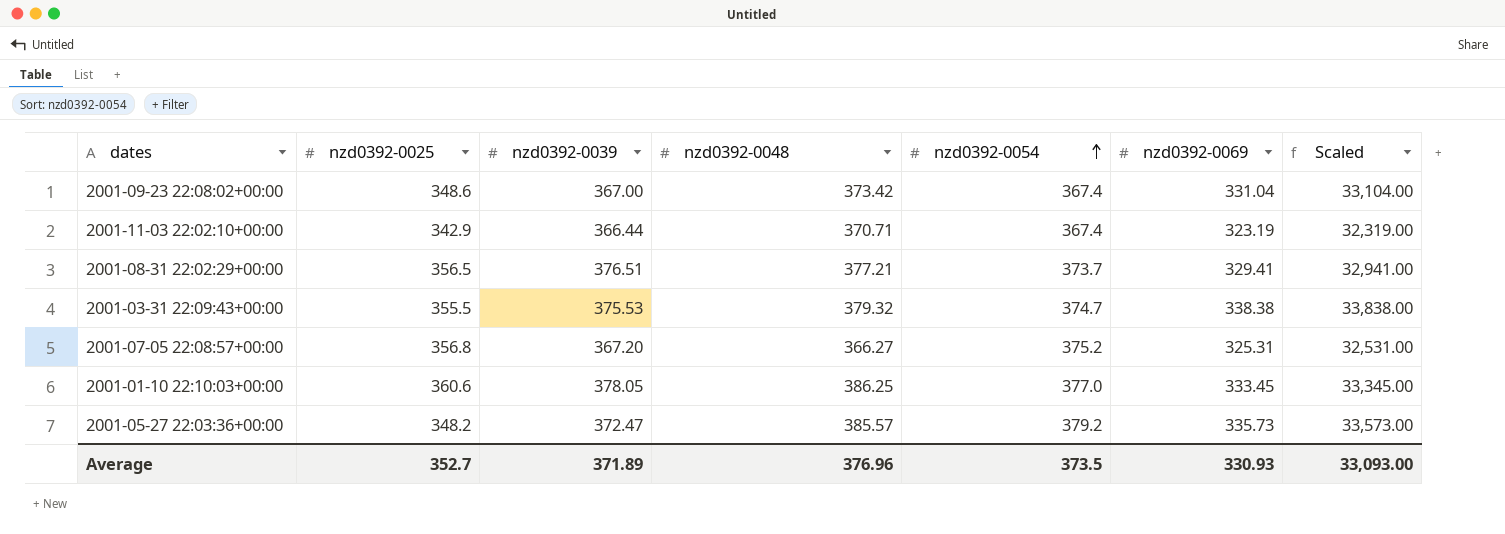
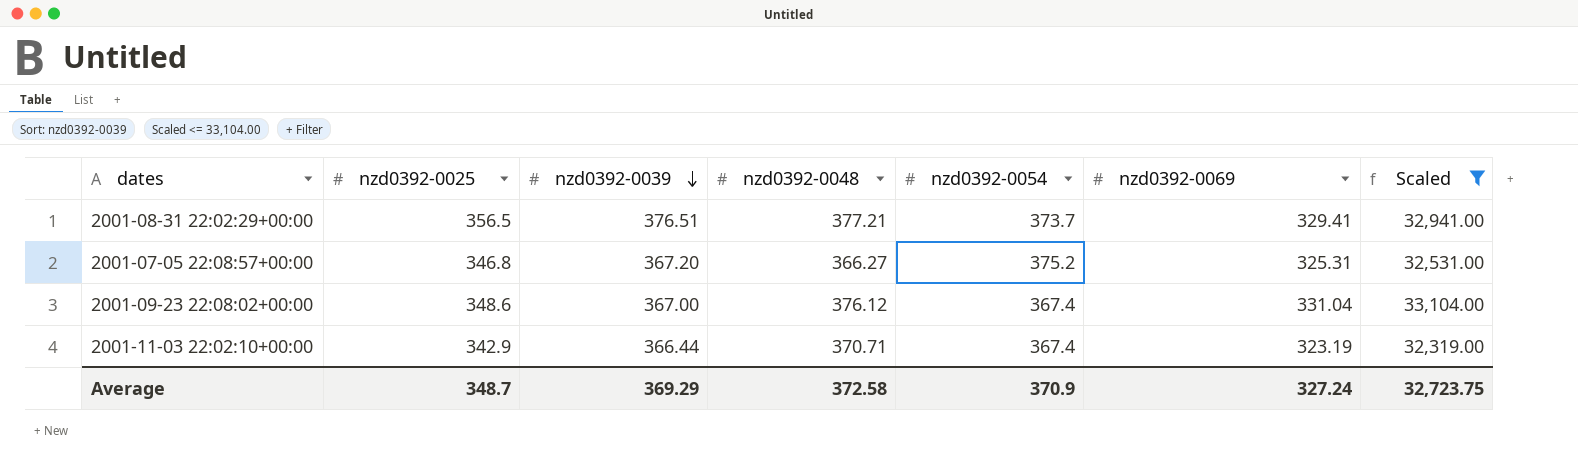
filter: none -> Scaled <= 33,104.00
row order: nzd0392-0054 ascending -> nzd0392-0039 descending
2001-07-05 22:08:57+00:00 | nzd0392-0025: 356.8 -> 346.8
2001-09-23 22:08:02+00:00 | nzd0392-0048: 373.42 -> 376.12
Average | nzd0392-0025: 352.7 -> 348.7
Average | nzd0392-0039: 371.89 -> 369.29
Average | nzd0392-0048: 376.96 -> 372.58
Average | nzd0392-0054: 373.5 -> 370.9
Average | nzd0392-0069: 330.93 -> 327.24
Average | Scaled: 33,093.00 -> 32,723.75

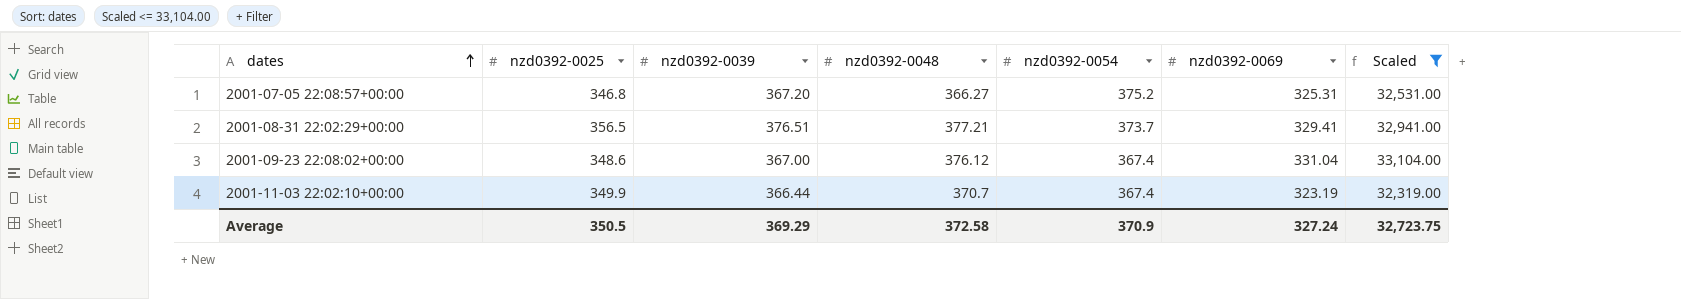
row order: nzd0392-0039 descending -> dates ascending
2001-11-03 22:02:10+00:00 | nzd0392-0025: 342.9 -> 349.9
2001-11-03 22:02:10+00:00 | nzd0392-0048: 370.71 -> 370.7
Average | nzd0392-0025: 348.7 -> 350.5

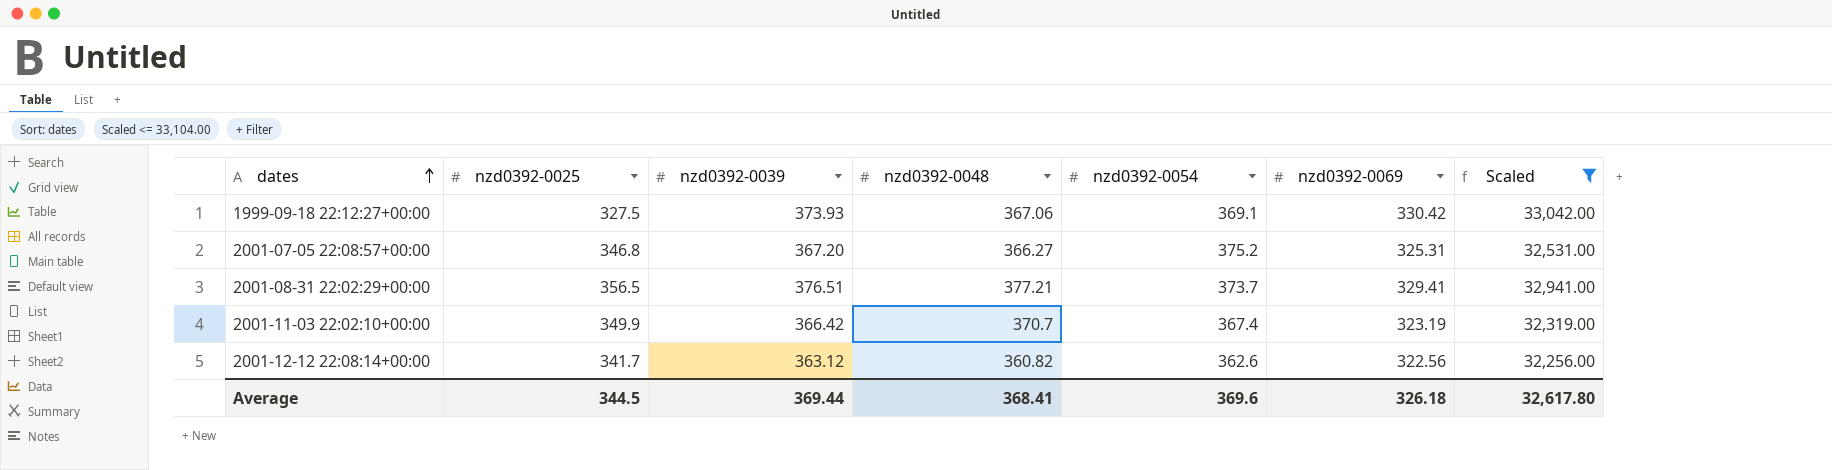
row 2001-09-23 22:08:02+00:00: 348.6 | 367.00 | 376.12 | 367.4 | 331.04 | 33,104.00 -> none
row 1999-09-18 22:12:27+00:00: none -> 327.5 | 373.93 | 367.06 | 369.1 | 330.42 | 33,042.00
2001-11-03 22:02:10+00:00 | nzd0392-0039: 366.44 -> 366.42
row 2001-12-12 22:08:14+00:00: none -> 341.7 | 363.12 | 360.82 | 362.6 | 322.56 | 32,256.00
Average | nzd0392-0025: 350.5 -> 344.5
Average | nzd0392-0039: 369.29 -> 369.44
Average | nzd0392-0048: 372.58 -> 368.41
Average | nzd0392-0054: 370.9 -> 369.6
Average | nzd0392-0069: 327.24 -> 326.18
Average | Scaled: 32,723.75 -> 32,617.80

